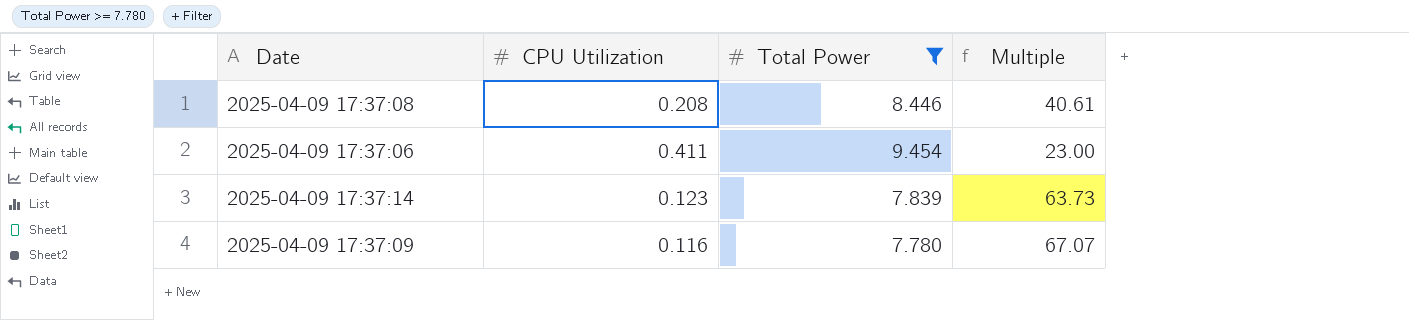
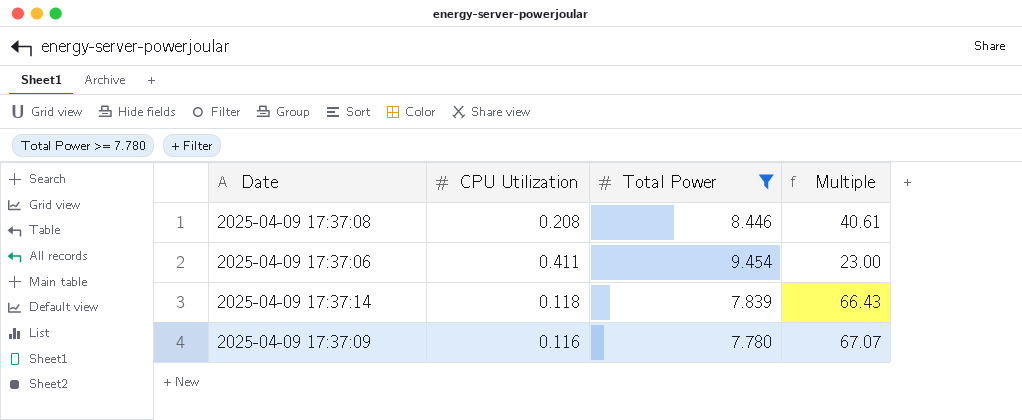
2025-04-09 17:37:14 | CPU Utilization: 0.123 -> 0.118
2025-04-09 17:37:14 | Multiple: 63.73 -> 66.43

